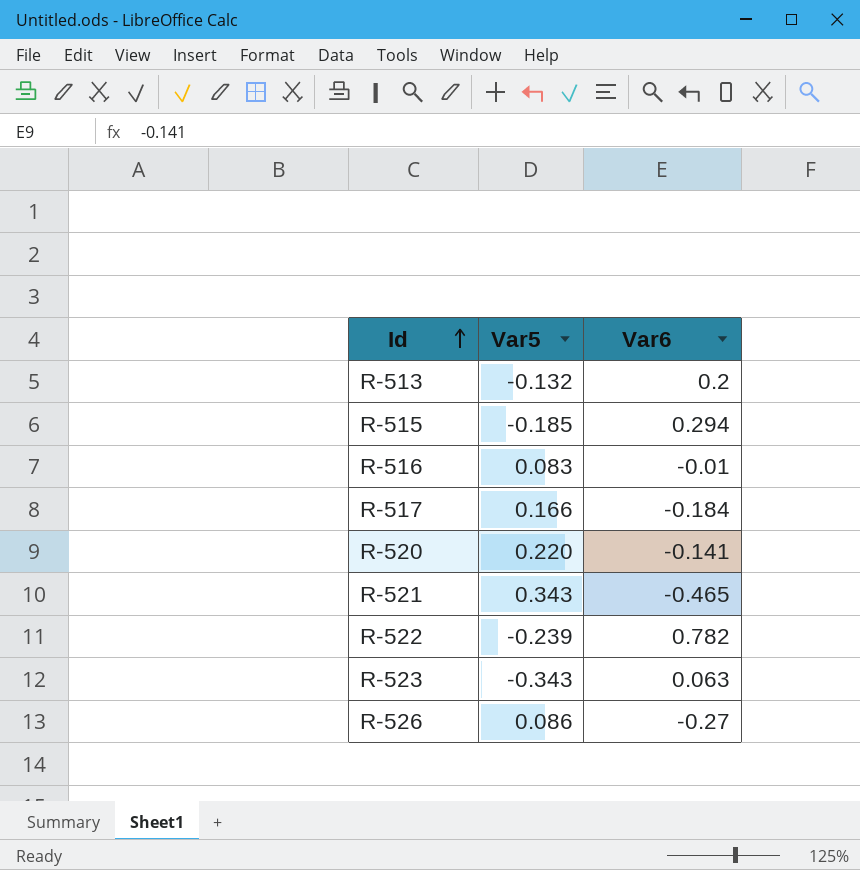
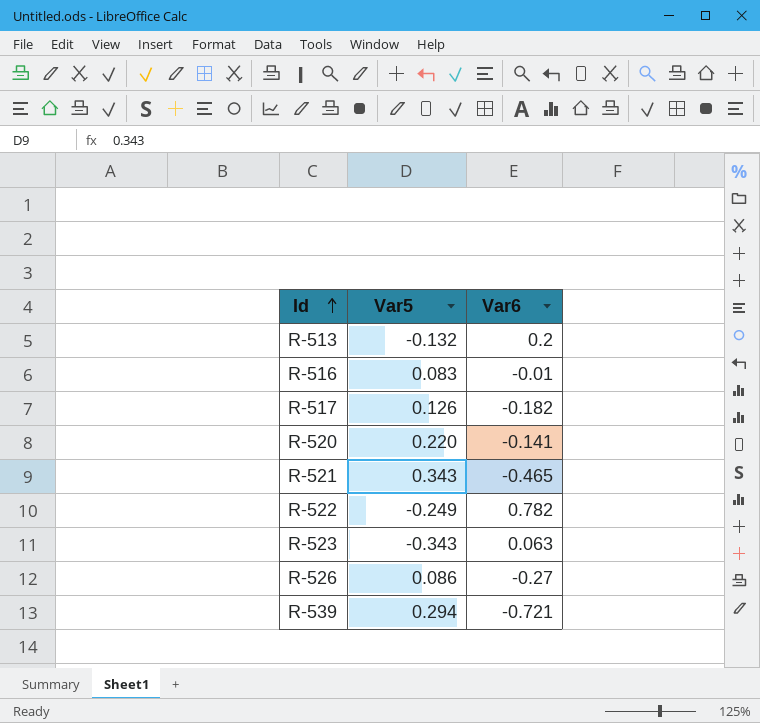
row R-515: -0.185 | 0.294 -> none
R-517 | Var5: 0.166 -> 0.126
R-517 | Var6: -0.184 -> -0.182
R-522 | Var5: -0.239 -> -0.249
row R-539: none -> 0.294 | -0.721

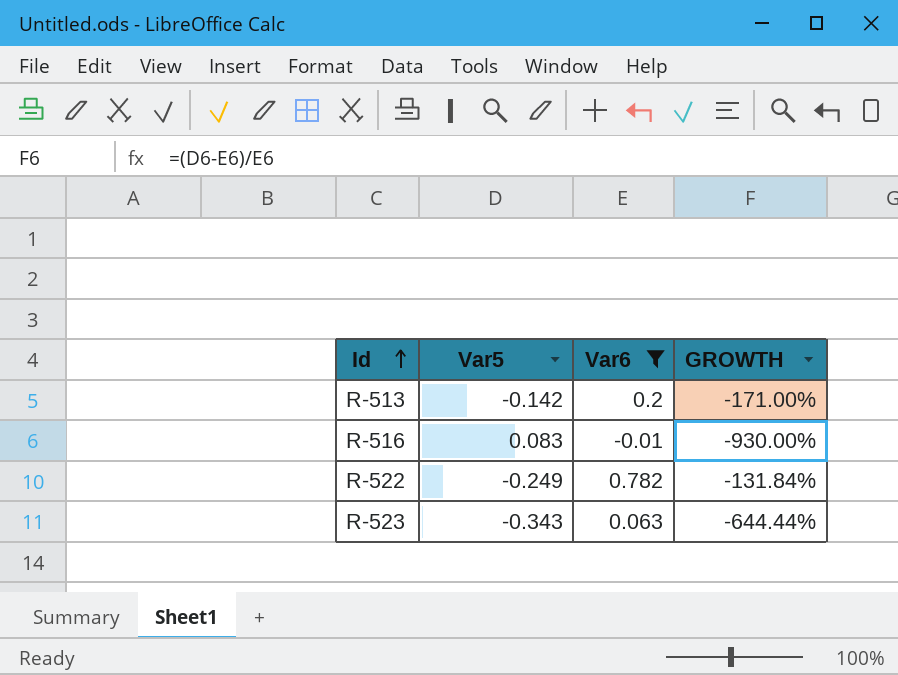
filter: none -> Var6 >= -0.01
column GROWTH | formula: none -> ([Var5] - [Var6]) / [Var6]
R-513 | Var5: -0.132 -> -0.142

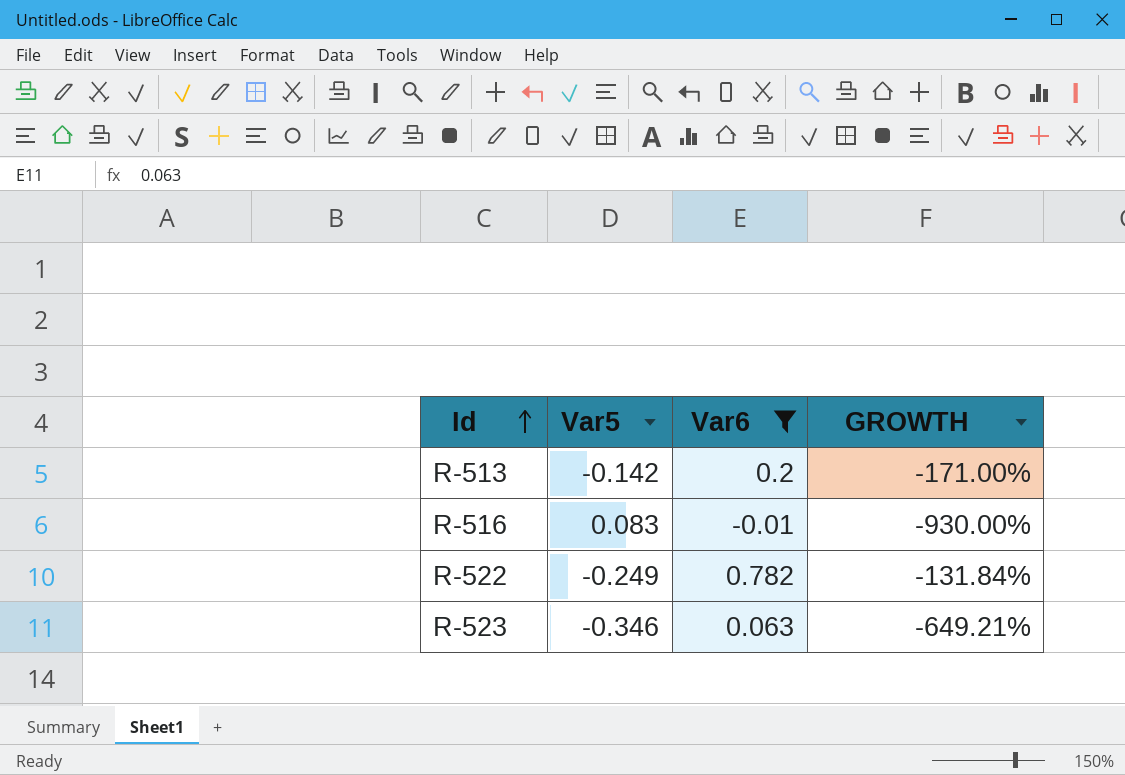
R-523 | Var5: -0.343 -> -0.346
R-523 | GROWTH: -644.44% -> -649.21%

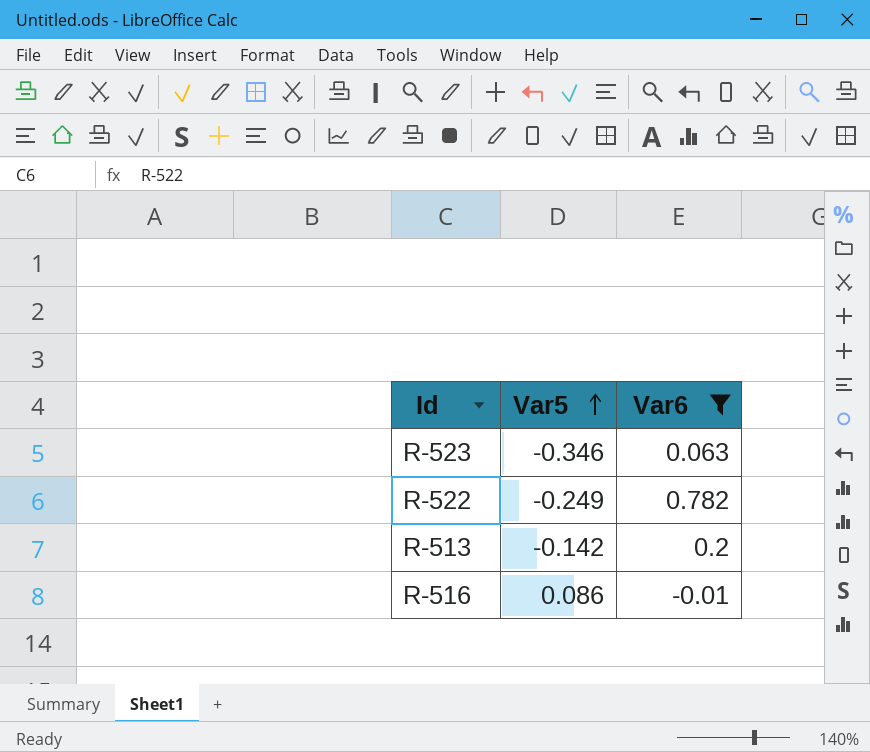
row order: Id ascending -> Var5 ascending
column GROWTH | formula: ([Var5] - [Var6]) / [Var6] -> none
R-516 | Var5: 0.083 -> 0.086

